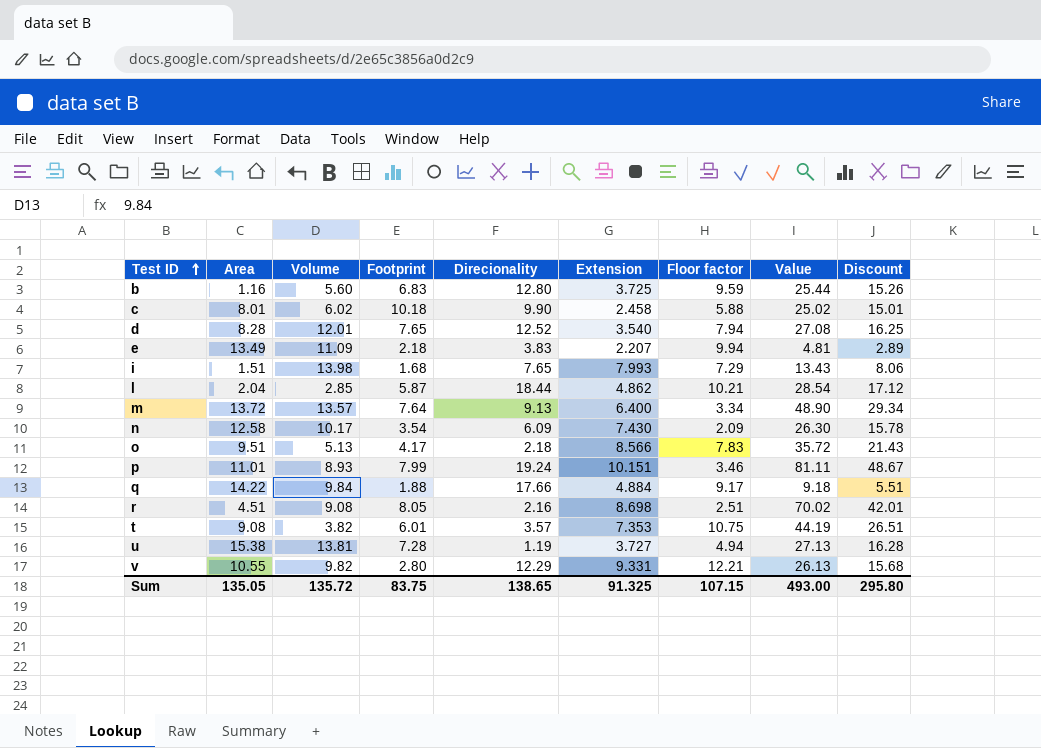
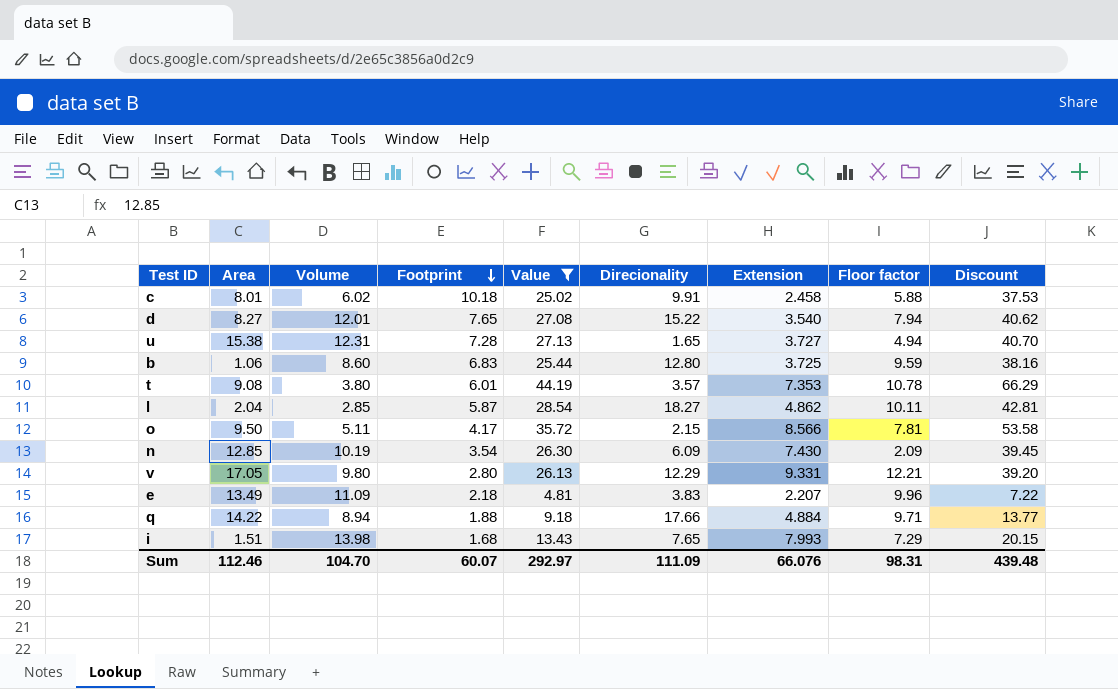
filter: none -> Value <= 44.19
row order: Test ID ascending -> Footprint descending
column Value | position: 8 -> 5
column Discount | formula: [Value] * 0.6 -> [Value] * 1.5
c | Direcionality: 9.90 -> 9.91
d | Area: 8.28 -> 8.27
d | Direcionality: 12.52 -> 15.22
u | Volume: 13.81 -> 12.31
u | Direcionality: 1.19 -> 1.65
b | Area: 1.16 -> 1.06
b | Volume: 5.60 -> 8.60
t | Volume: 3.82 -> 3.80
t | Floor factor: 10.75 -> 10.78
l | Direcionality: 18.44 -> 18.27
l | Floor factor: 10.21 -> 10.11
o | Area: 9.51 -> 9.50
o | Volume: 5.13 -> 5.11
o | Direcionality: 2.18 -> 2.15
o | Floor factor: 7.83 -> 7.81
n | Area: 12.58 -> 12.85
n | Volume: 10.17 -> 10.19
v | Area: 10.55 -> 17.05
v | Volume: 9.82 -> 9.80
e | Floor factor: 9.94 -> 9.96
q | Volume: 9.84 -> 8.94
q | Floor factor: 9.17 -> 9.71
Sum | Area: 135.05 -> 112.46
Sum | Volume: 135.72 -> 104.70
Sum | Footprint: 83.75 -> 60.07
Sum | Value: 493.00 -> 292.97
Sum | Direcionality: 138.65 -> 111.09
Sum | Extension: 91.325 -> 66.076
Sum | Floor factor: 107.15 -> 98.31
Sum | Discount: 295.80 -> 439.48

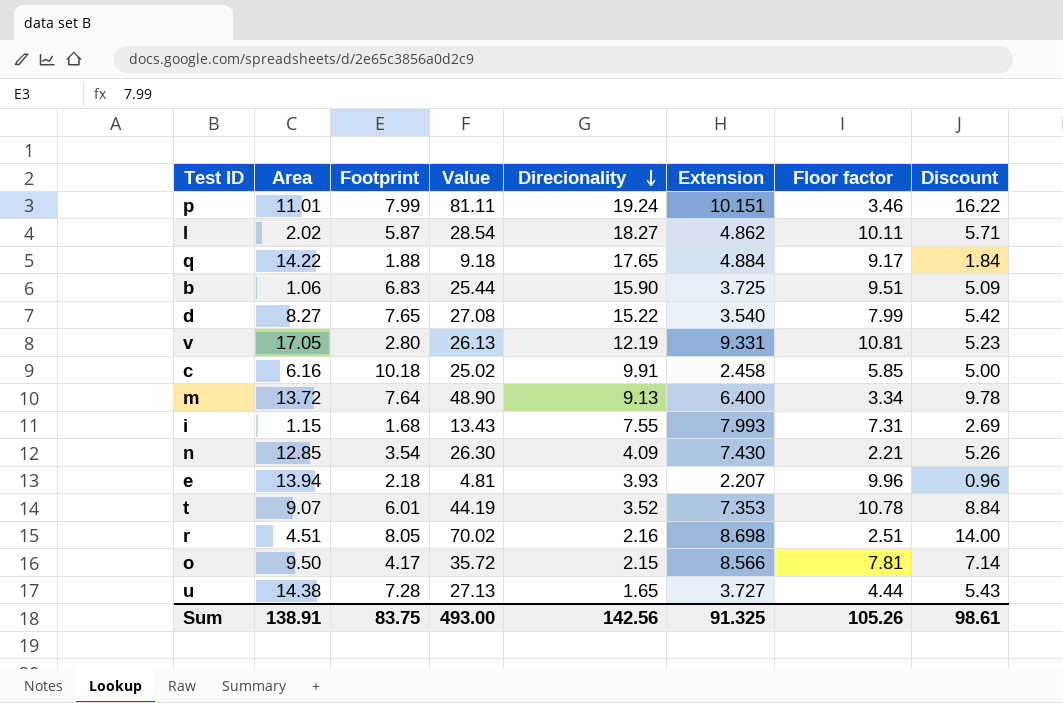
filter: Value <= 44.19 -> none
row order: Footprint descending -> Direcionality descending
column Volume | position: 3 -> none
column Discount | formula: [Value] * 1.5 -> [Value] * 0.2
l | Area: 2.04 -> 2.02
q | Direcionality: 17.66 -> 17.65
q | Floor factor: 9.71 -> 9.17
b | Direcionality: 12.80 -> 15.90
b | Floor factor: 9.59 -> 9.51
d | Floor factor: 7.94 -> 7.99
v | Direcionality: 12.29 -> 12.19
v | Floor factor: 12.21 -> 10.81
c | Area: 8.01 -> 6.16
c | Floor factor: 5.88 -> 5.85
i | Area: 1.51 -> 1.15
i | Direcionality: 7.65 -> 7.55
i | Floor factor: 7.29 -> 7.31
n | Direcionality: 6.09 -> 4.09
n | Floor factor: 2.09 -> 2.21
e | Area: 13.49 -> 13.94
e | Direcionality: 3.83 -> 3.93
t | Area: 9.08 -> 9.07
t | Direcionality: 3.57 -> 3.52
u | Area: 15.38 -> 14.38
u | Floor factor: 4.94 -> 4.44
Sum | Area: 112.46 -> 138.91
Sum | Footprint: 60.07 -> 83.75
Sum | Value: 292.97 -> 493.00
Sum | Direcionality: 111.09 -> 142.56
Sum | Extension: 66.076 -> 91.325
Sum | Floor factor: 98.31 -> 105.26
Sum | Discount: 439.48 -> 98.61

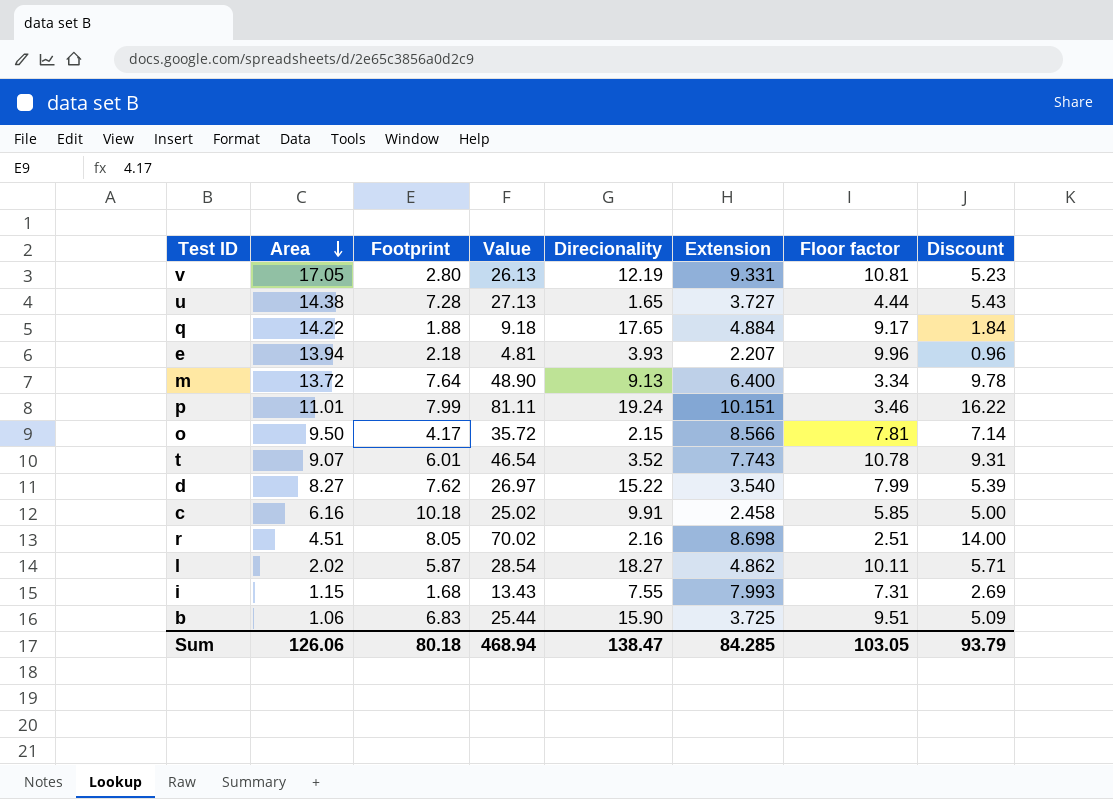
row order: Direcionality descending -> Area descending
row n: 12.85 | 3.54 | 26.30 | 4.09 | 7.430 | 2.21 | 5.26 -> none
t | Value: 44.19 -> 46.54
t | Extension: 7.353 -> 7.743
t | Discount: 8.84 -> 9.31
d | Footprint: 7.65 -> 7.62
d | Value: 27.08 -> 26.97
d | Discount: 5.42 -> 5.39
Sum | Area: 138.91 -> 126.06
Sum | Footprint: 83.75 -> 80.18
Sum | Value: 493.00 -> 468.94
Sum | Direcionality: 142.56 -> 138.47
Sum | Extension: 91.325 -> 84.285
Sum | Floor factor: 105.26 -> 103.05
Sum | Discount: 98.61 -> 93.79

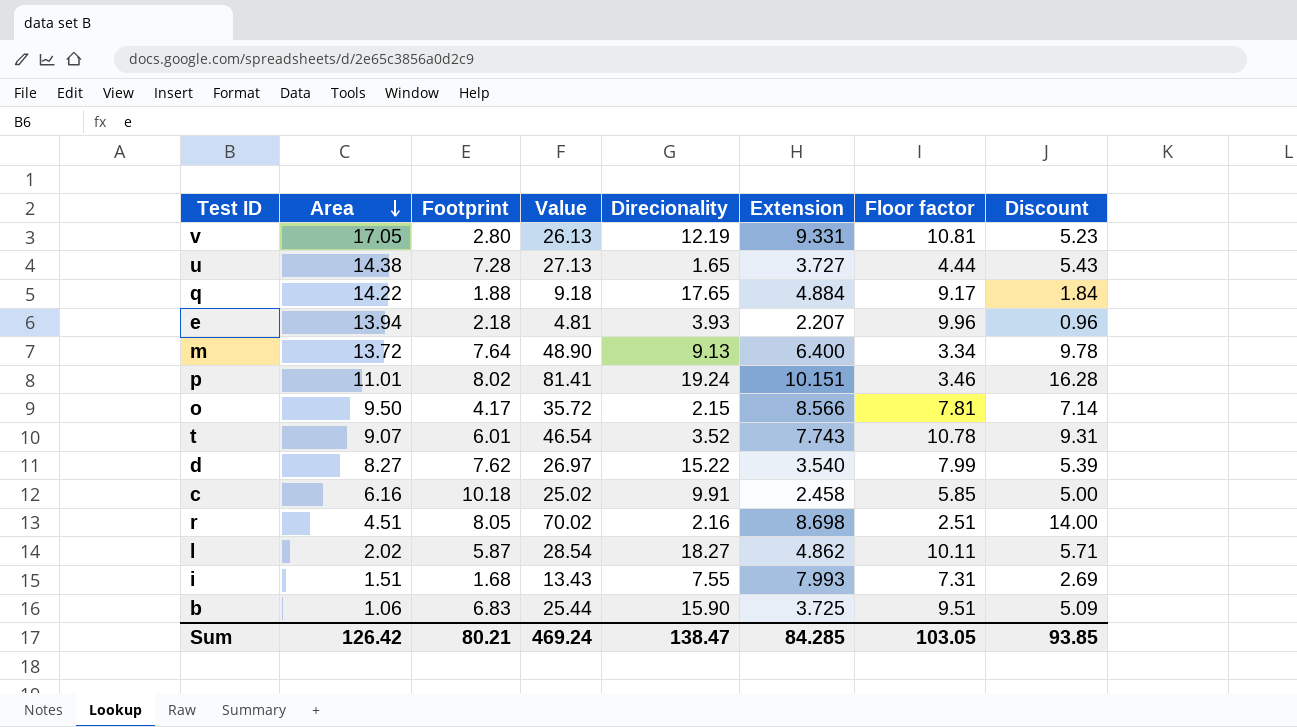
p | Footprint: 7.99 -> 8.02
p | Value: 81.11 -> 81.41
p | Discount: 16.22 -> 16.28
i | Area: 1.15 -> 1.51
Sum | Area: 126.06 -> 126.42
Sum | Footprint: 80.18 -> 80.21
Sum | Value: 468.94 -> 469.24
Sum | Discount: 93.79 -> 93.85

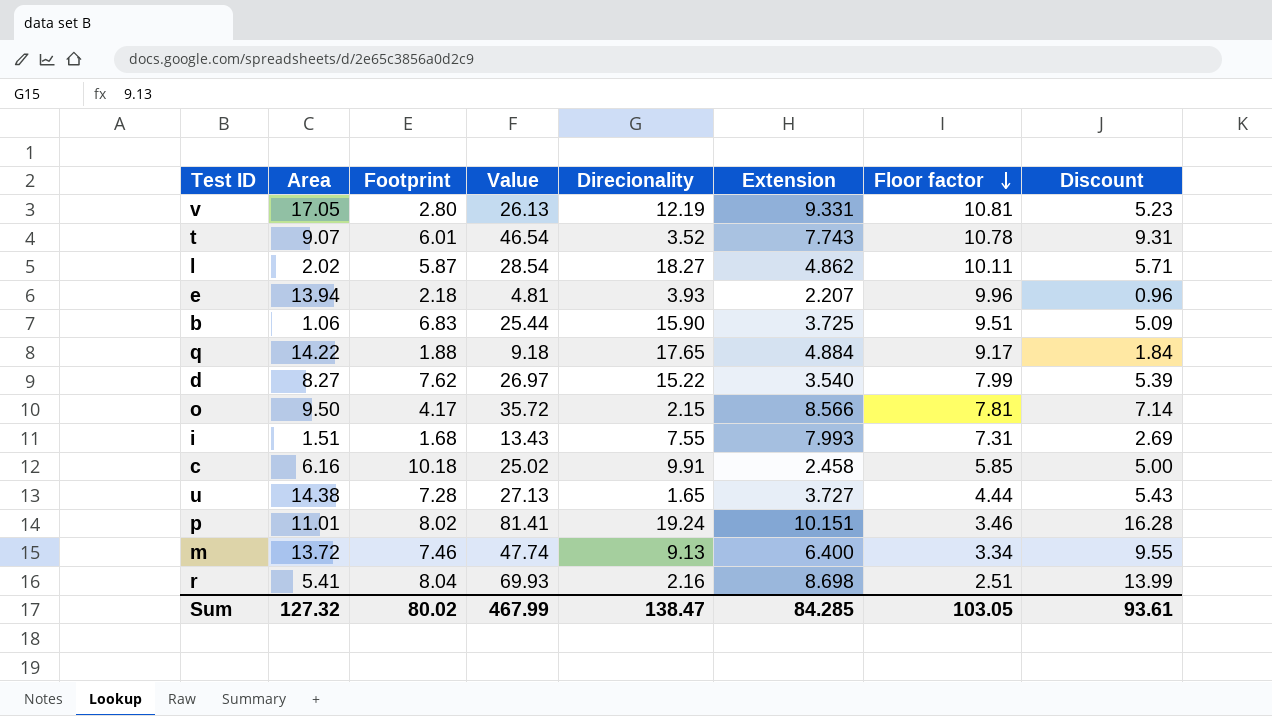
row order: Area descending -> Floor factor descending
m | Footprint: 7.64 -> 7.46
m | Value: 48.90 -> 47.74
m | Discount: 9.78 -> 9.55
r | Area: 4.51 -> 5.41
r | Footprint: 8.05 -> 8.04
r | Value: 70.02 -> 69.93
r | Discount: 14.00 -> 13.99
Sum | Area: 126.42 -> 127.32
Sum | Footprint: 80.21 -> 80.02
Sum | Value: 469.24 -> 467.99
Sum | Discount: 93.85 -> 93.61

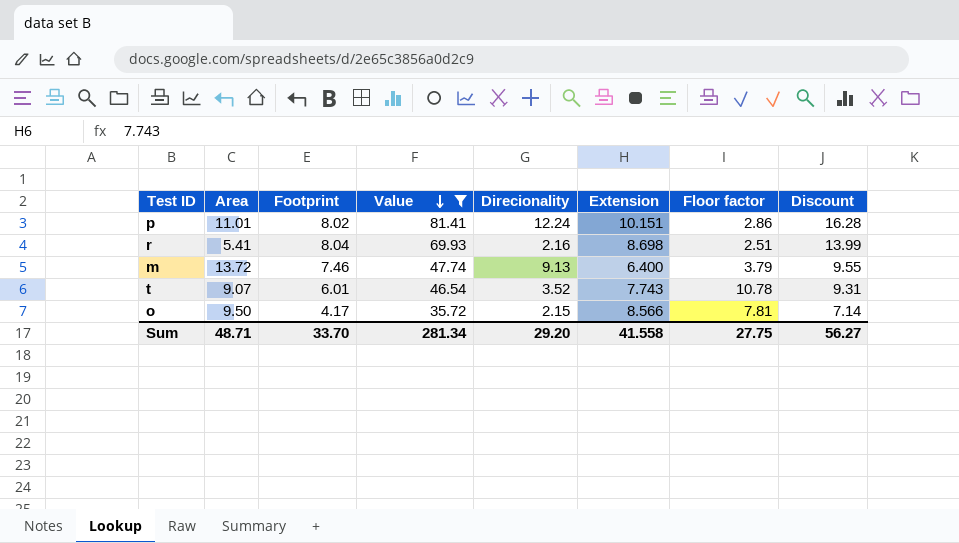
filter: none -> Value >= 35.72
row order: Floor factor descending -> Value descending
p | Direcionality: 19.24 -> 12.24
p | Floor factor: 3.46 -> 2.86
m | Floor factor: 3.34 -> 3.79
Sum | Area: 127.32 -> 48.71
Sum | Footprint: 80.02 -> 33.70
Sum | Value: 467.99 -> 281.34
Sum | Direcionality: 138.47 -> 29.20
Sum | Extension: 84.285 -> 41.558
Sum | Floor factor: 103.05 -> 27.75
Sum | Discount: 93.61 -> 56.27

